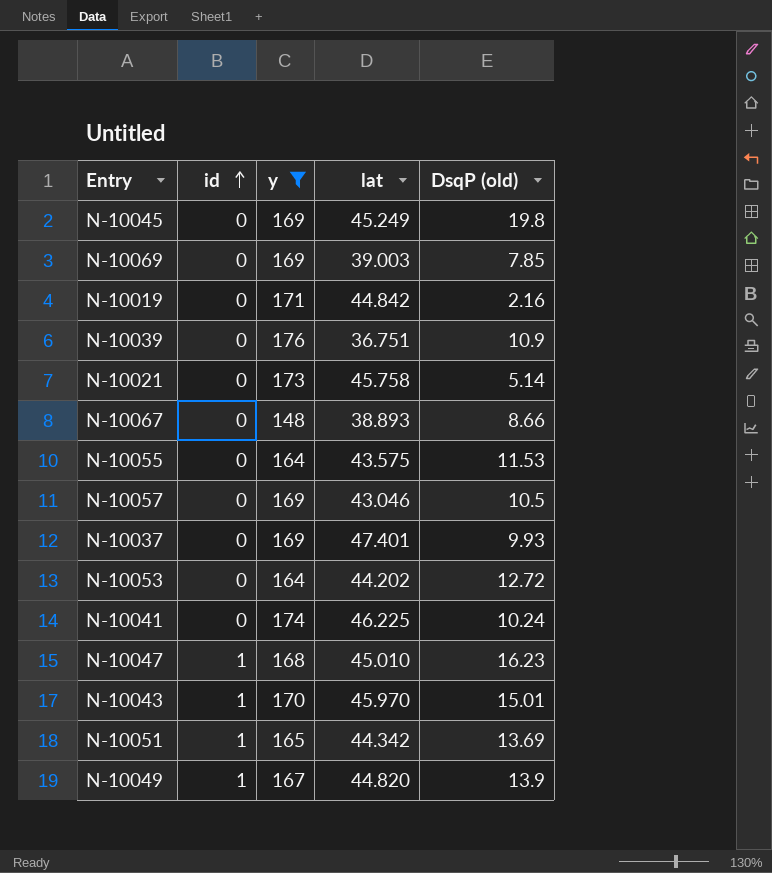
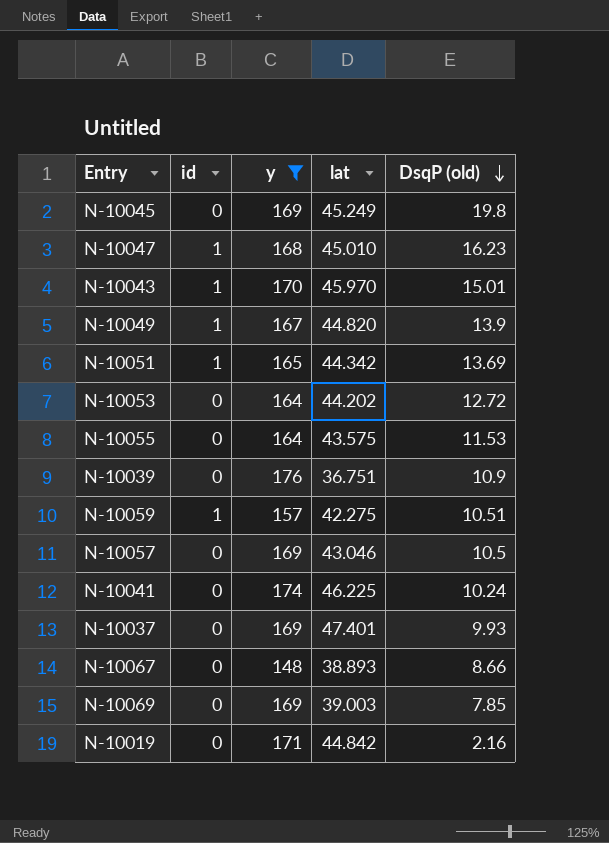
row order: id ascending -> DsqP (old) descending
row N-10021: 0 | 173 | 45.758 | 5.14 -> none
row N-10059: none -> 1 | 157 | 42.275 | 10.51

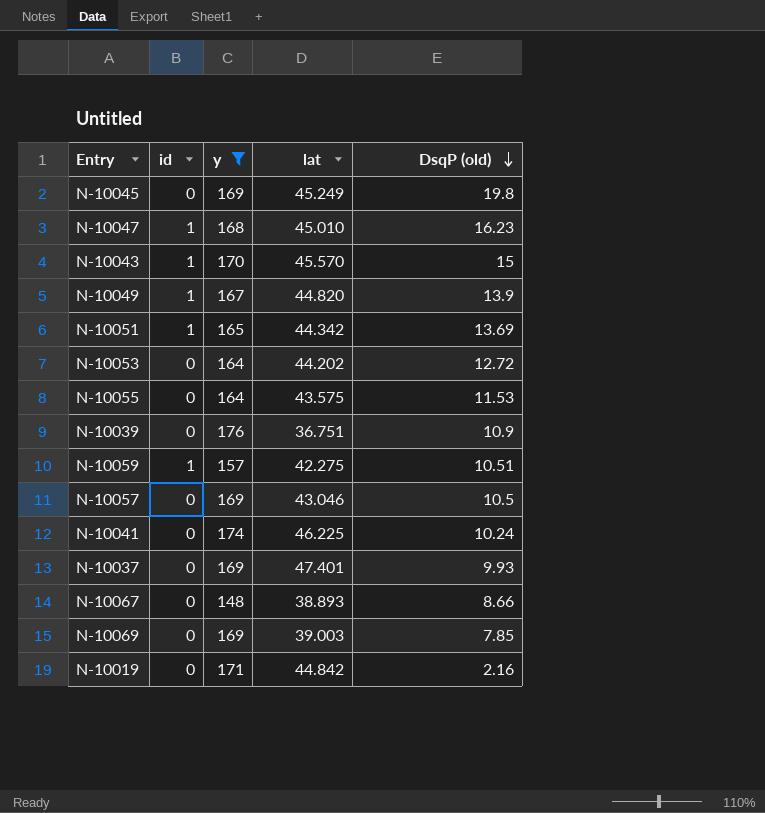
N-10043 | lat: 45.970 -> 45.570
N-10043 | DsqP (old): 15.01 -> 15

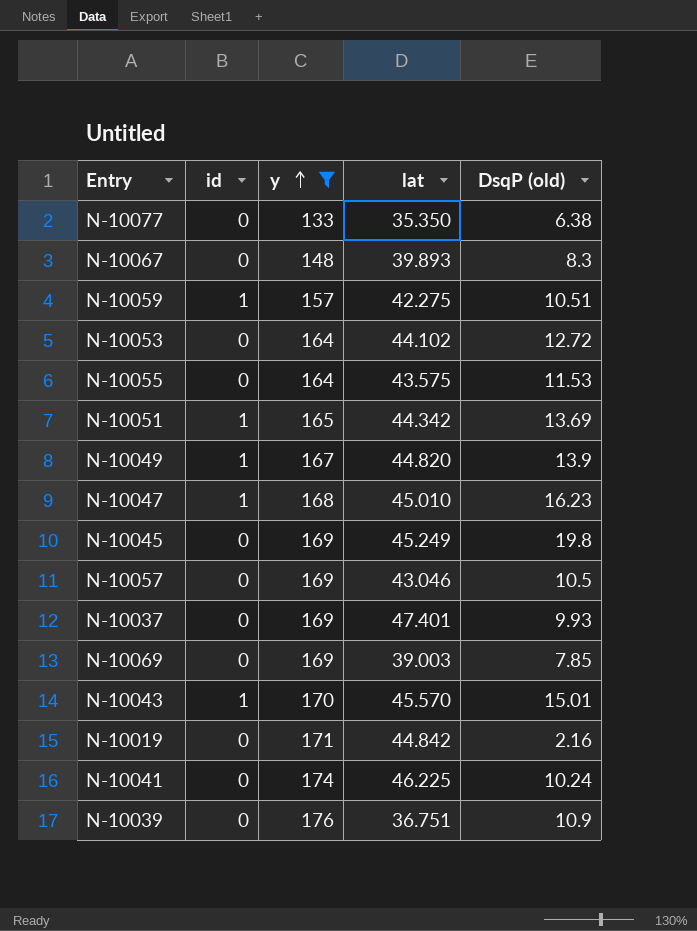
row order: DsqP (old) descending -> y ascending
row N-10077: none -> 0 | 133 | 35.350 | 6.38
N-10067 | lat: 38.893 -> 39.893
N-10067 | DsqP (old): 8.66 -> 8.3
N-10053 | lat: 44.202 -> 44.102
N-10043 | DsqP (old): 15 -> 15.01

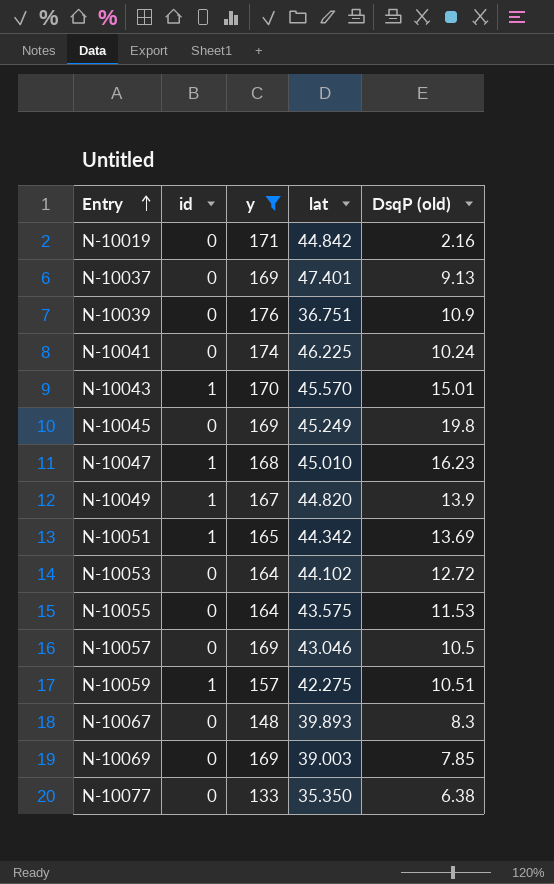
row order: y ascending -> Entry ascending
N-10037 | DsqP (old): 9.93 -> 9.13

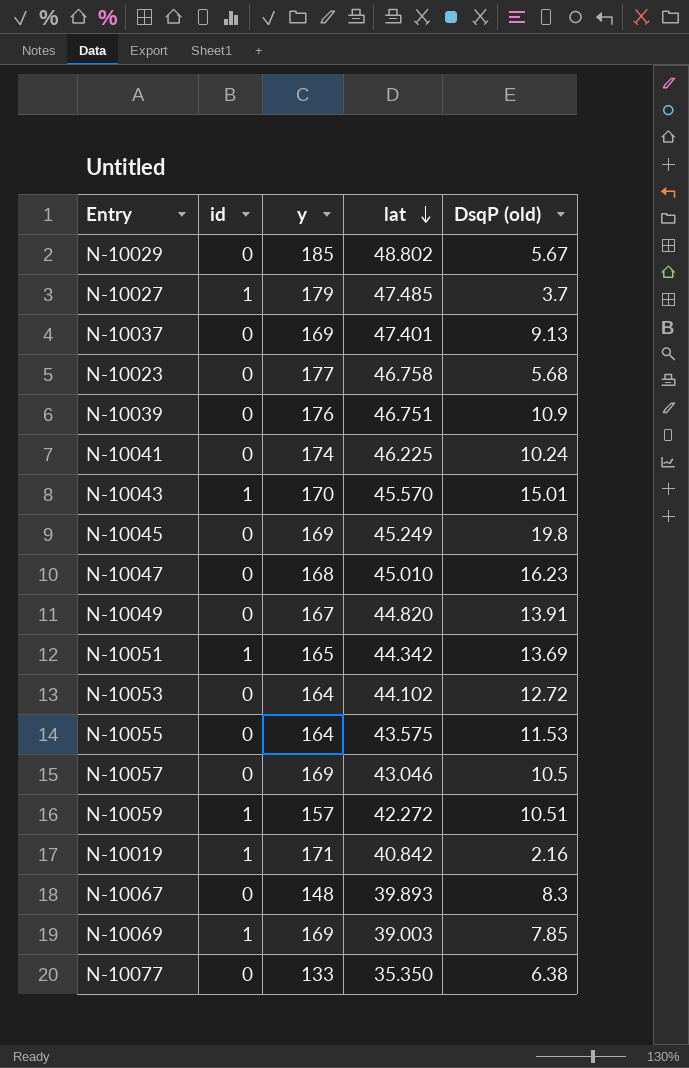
filter: y <= 176 -> none
row order: Entry ascending -> lat descending
N-10039 | lat: 36.751 -> 46.751
N-10047 | id: 1 -> 0
N-10049 | id: 1 -> 0
N-10049 | DsqP (old): 13.9 -> 13.91
N-10059 | lat: 42.275 -> 42.272
N-10019 | id: 0 -> 1
N-10019 | lat: 44.842 -> 40.842
N-10069 | id: 0 -> 1

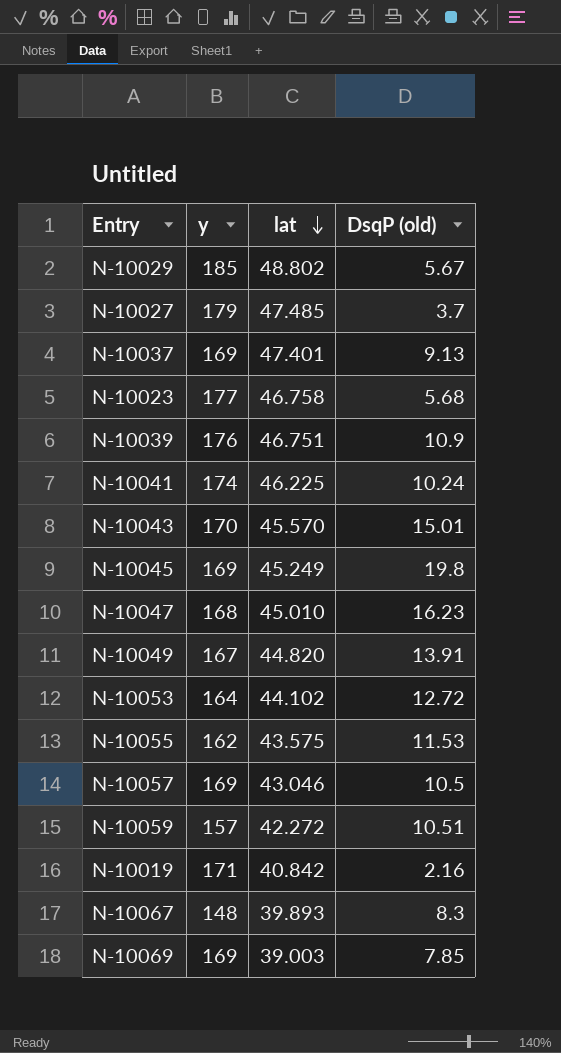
column id | position: 2 -> none
row N-10051: 1 | 165 | 44.342 | 13.69 -> none
row N-10077: 0 | 133 | 35.350 | 6.38 -> none
N-10055 | y: 164 -> 162

